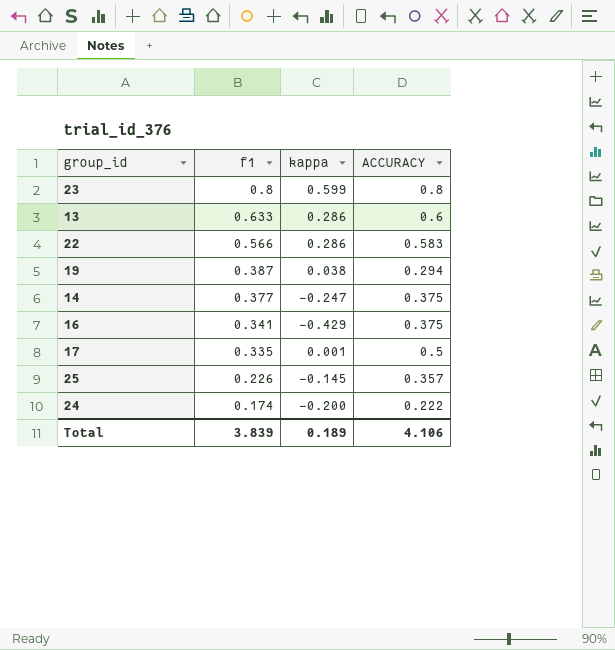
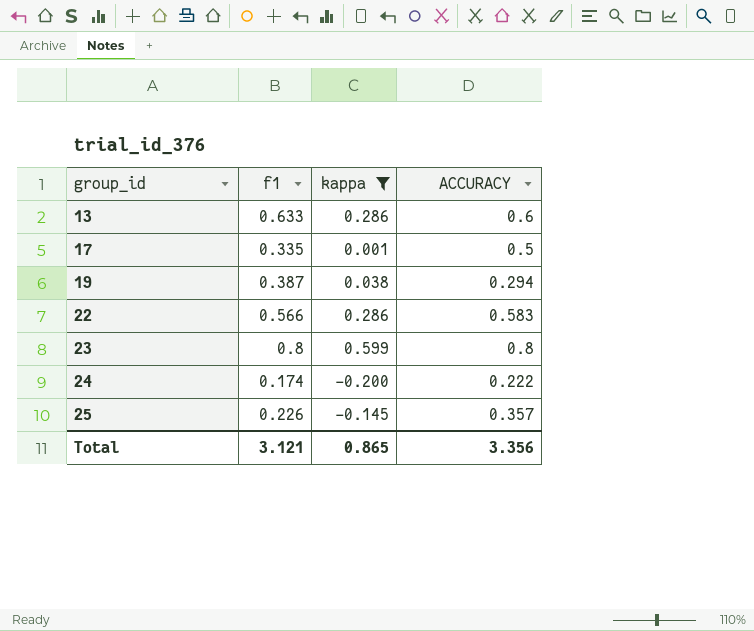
filter: none -> kappa >= -0.200
row order: f1 descending -> group_id ascending
Total | f1: 3.839 -> 3.121
Total | kappa: 0.189 -> 0.865
Total | ACCURACY: 4.106 -> 3.356

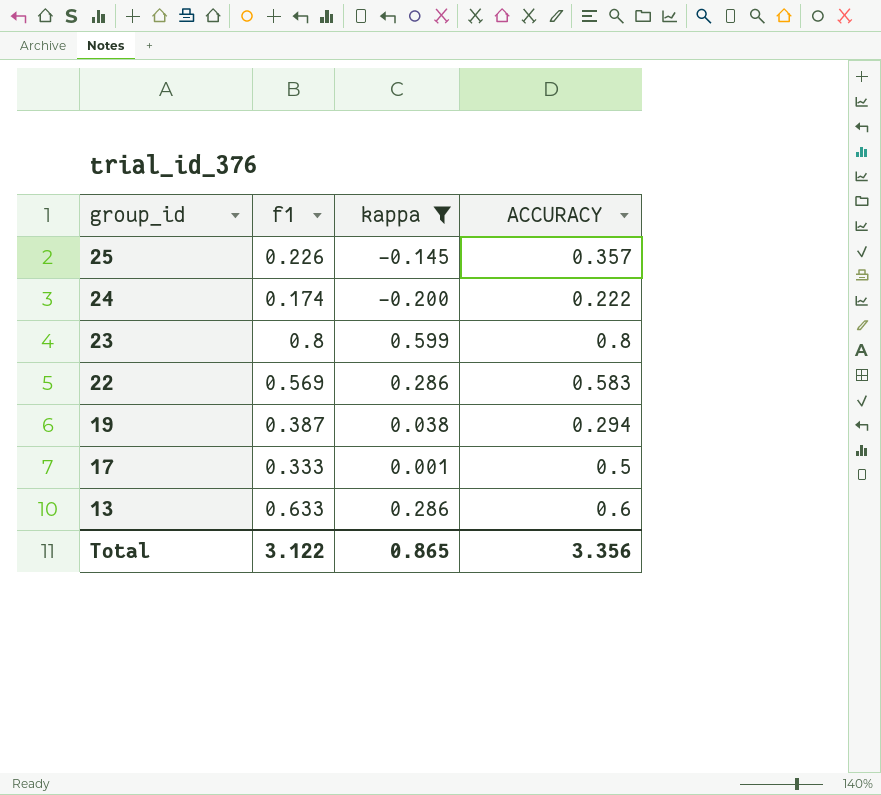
row order: group_id ascending -> group_id descending
22 | f1: 0.566 -> 0.569
17 | f1: 0.335 -> 0.333
Total | f1: 3.121 -> 3.122

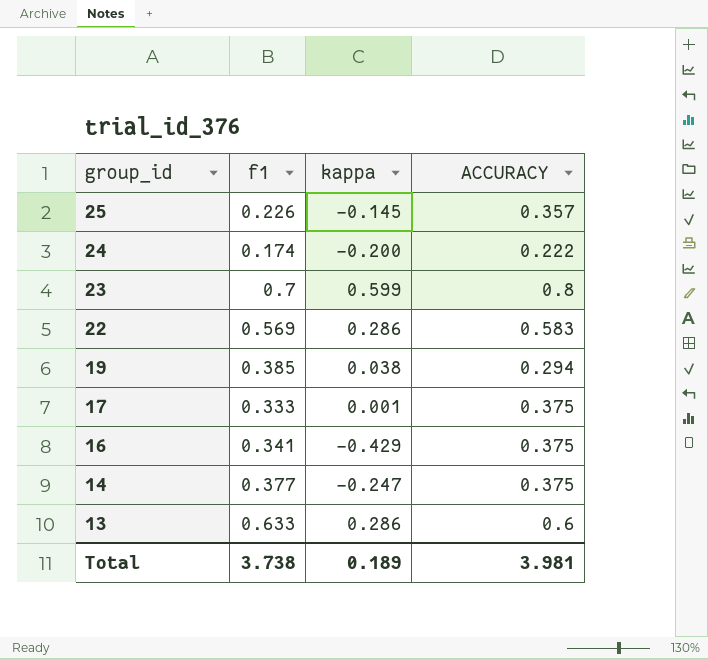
filter: kappa >= -0.200 -> none
23 | f1: 0.8 -> 0.7
19 | f1: 0.387 -> 0.385
17 | ACCURACY: 0.5 -> 0.375
Total | f1: 3.122 -> 3.738
Total | kappa: 0.865 -> 0.189
Total | ACCURACY: 3.356 -> 3.981

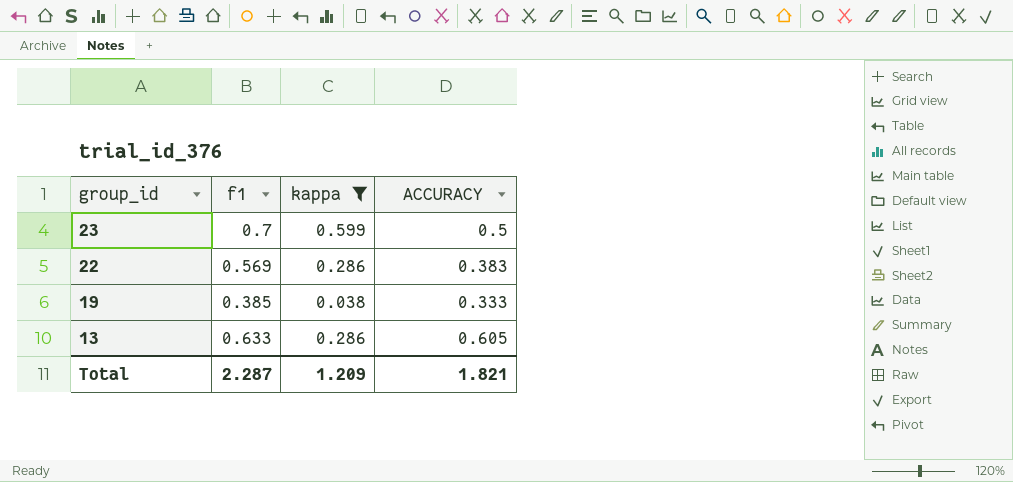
filter: none -> kappa >= 0.038
23 | ACCURACY: 0.8 -> 0.5
22 | ACCURACY: 0.583 -> 0.383
19 | ACCURACY: 0.294 -> 0.333
13 | ACCURACY: 0.6 -> 0.605
Total | f1: 3.738 -> 2.287
Total | kappa: 0.189 -> 1.209
Total | ACCURACY: 3.981 -> 1.821

